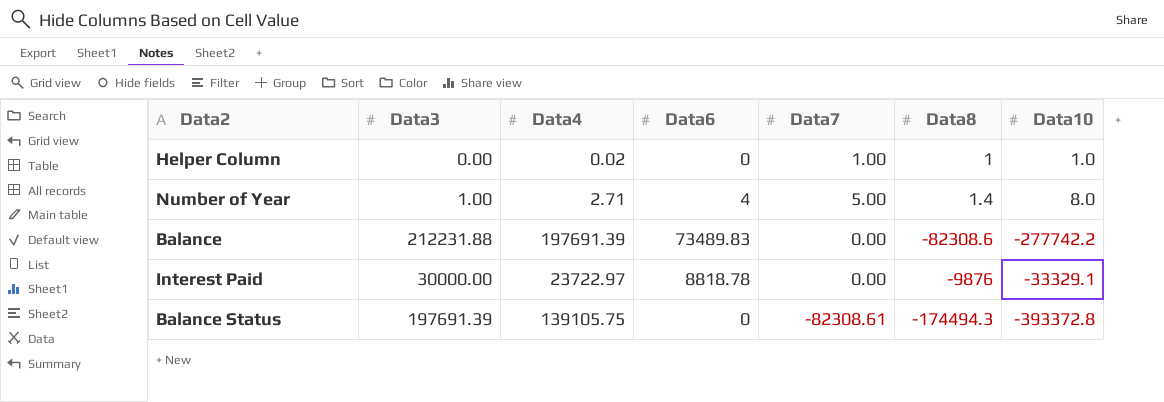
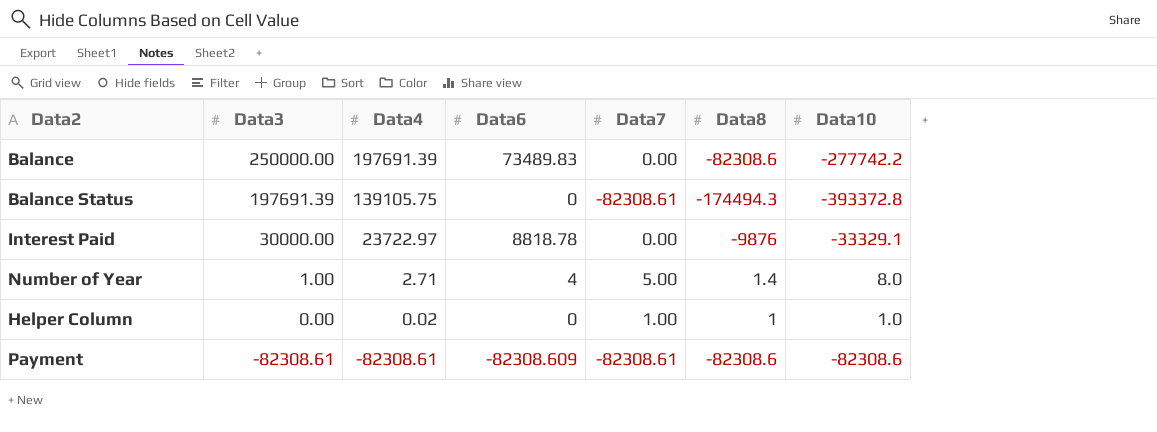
row order: none -> Data3 descending
Balance | Data3: 212231.88 -> 250000.00
row Payment: none -> -82308.61 | -82308.61 | -82308.609 | -82308.61 | -82308.6 | -82308.6

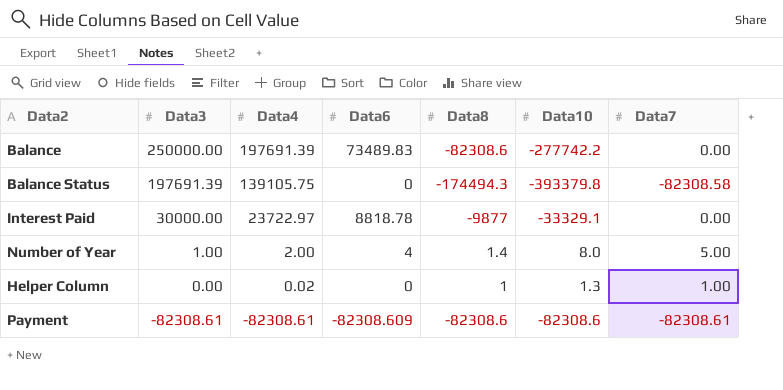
column Data7 | position: 5 -> 7
Balance Status | Data10: -393372.8 -> -393379.8
Balance Status | Data7: -82308.61 -> -82308.58
Interest Paid | Data8: -9876 -> -9877
Number of Year | Data4: 2.71 -> 2.00
Helper Column | Data10: 1.0 -> 1.3

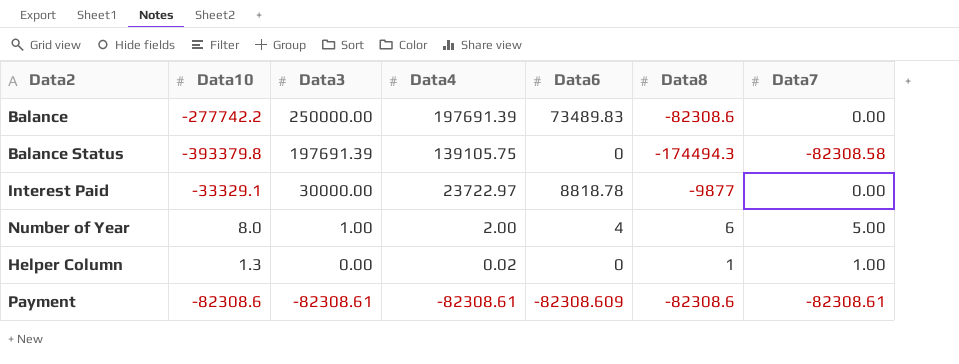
column Data10 | position: 6 -> 2
Number of Year | Data8: 1.4 -> 6

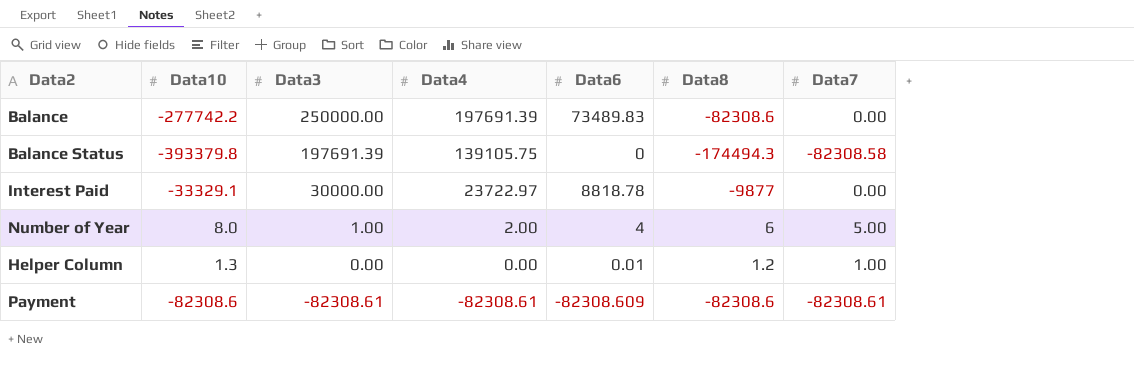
Helper Column | Data4: 0.02 -> 0.00
Helper Column | Data6: 0 -> 0.01
Helper Column | Data8: 1 -> 1.2

